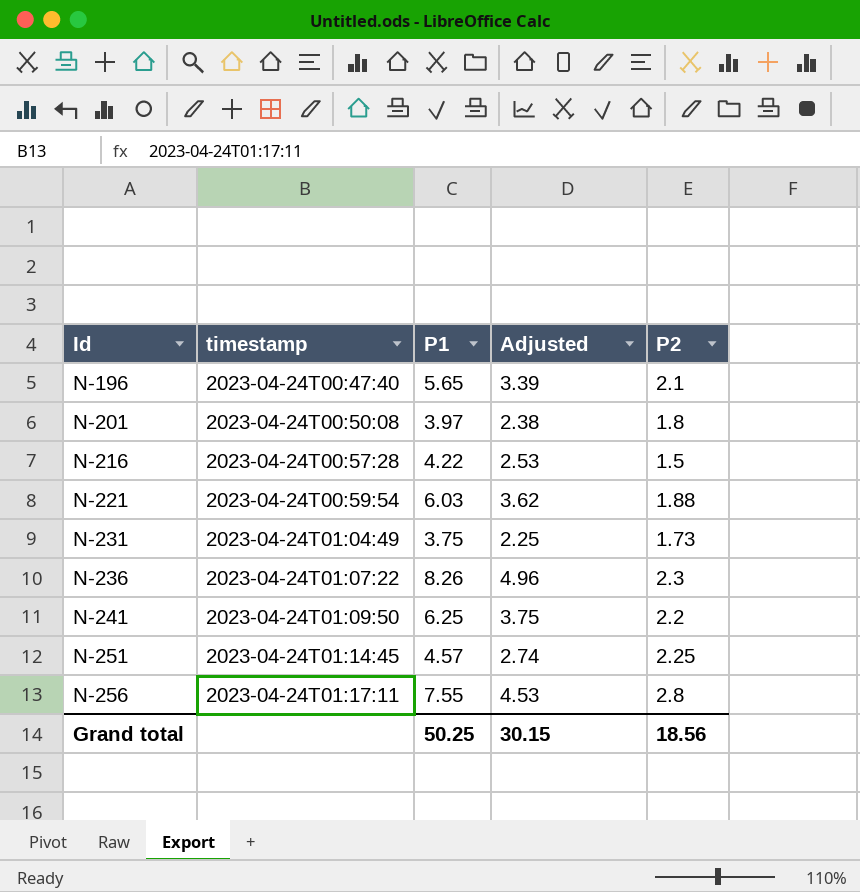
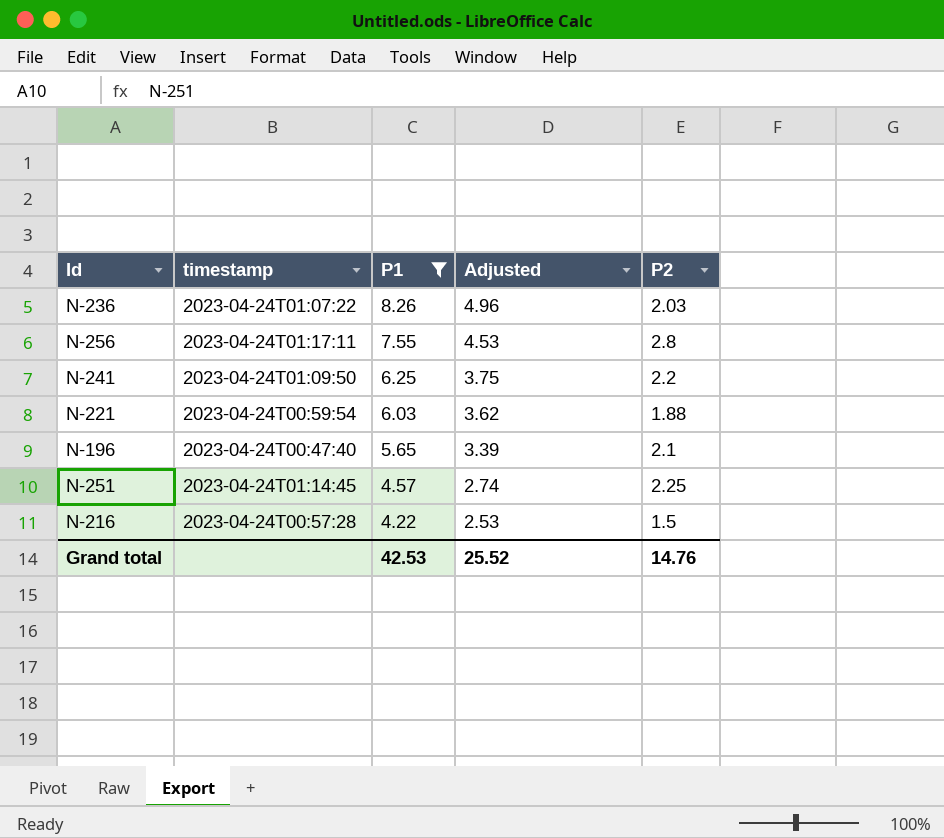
filter: none -> P1 >= 4.22
row order: Id ascending -> P1 descending
N-236 | P2: 2.3 -> 2.03
Grand total | P1: 50.25 -> 42.53
Grand total | Adjusted: 30.15 -> 25.52
Grand total | P2: 18.56 -> 14.76

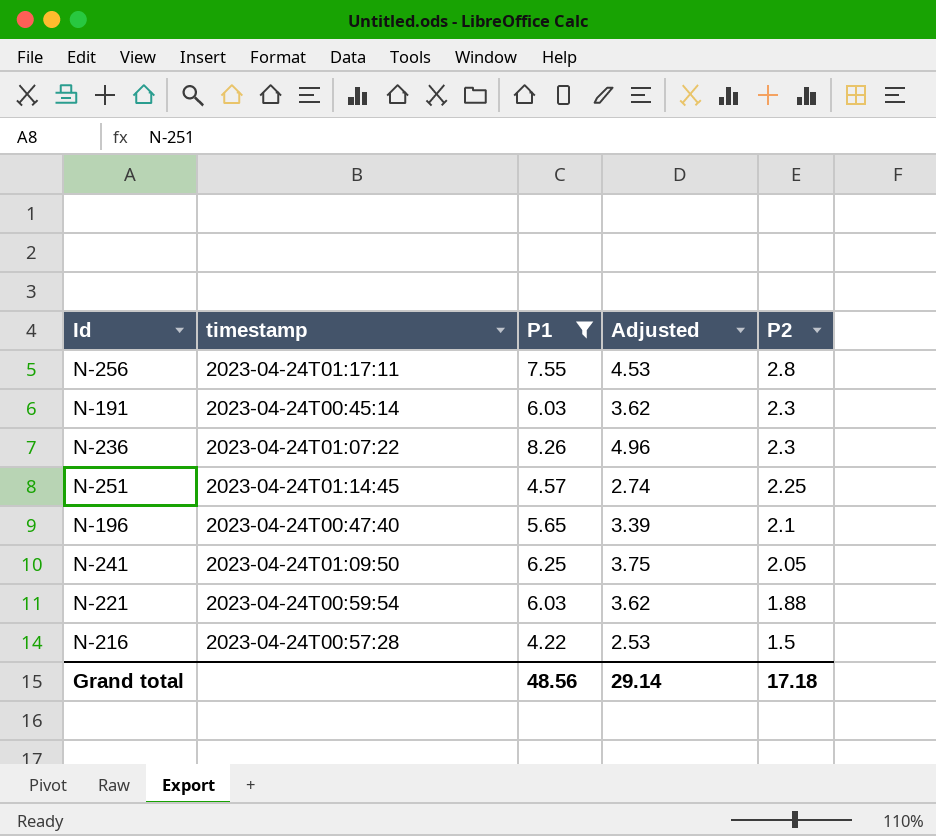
row order: P1 descending -> P2 descending
row N-191: none -> 2023-04-24T00:45:14 | 6.03 | 3.62 | 2.3
N-236 | P2: 2.03 -> 2.3
N-241 | P2: 2.2 -> 2.05
Grand total | P1: 42.53 -> 48.56
Grand total | Adjusted: 25.52 -> 29.14
Grand total | P2: 14.76 -> 17.18

